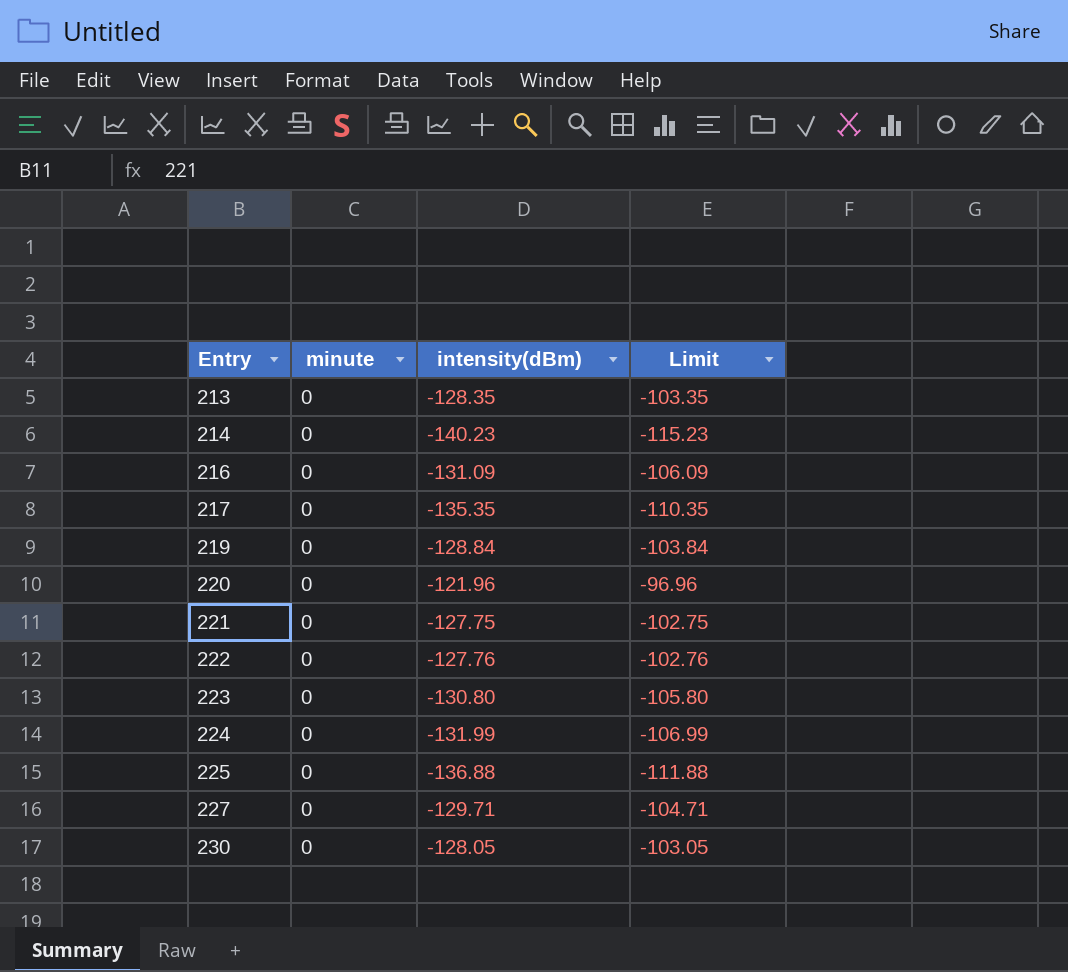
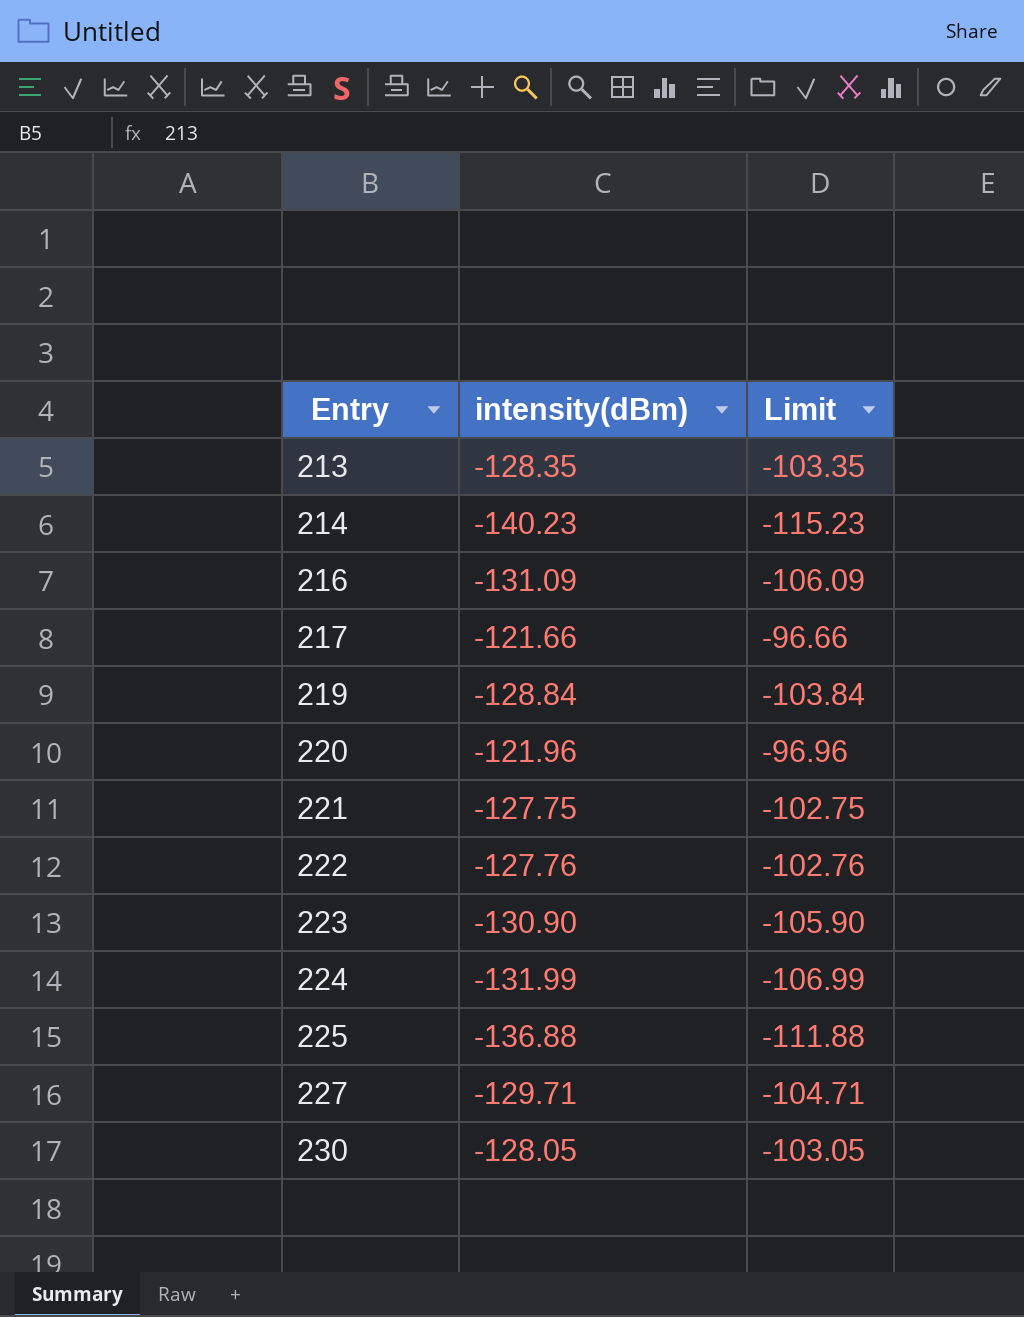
column minute | position: 2 -> none
217 | intensity(dBm): -135.35 -> -121.66
217 | Limit: -110.35 -> -96.66
223 | intensity(dBm): -130.80 -> -130.90
223 | Limit: -105.80 -> -105.90

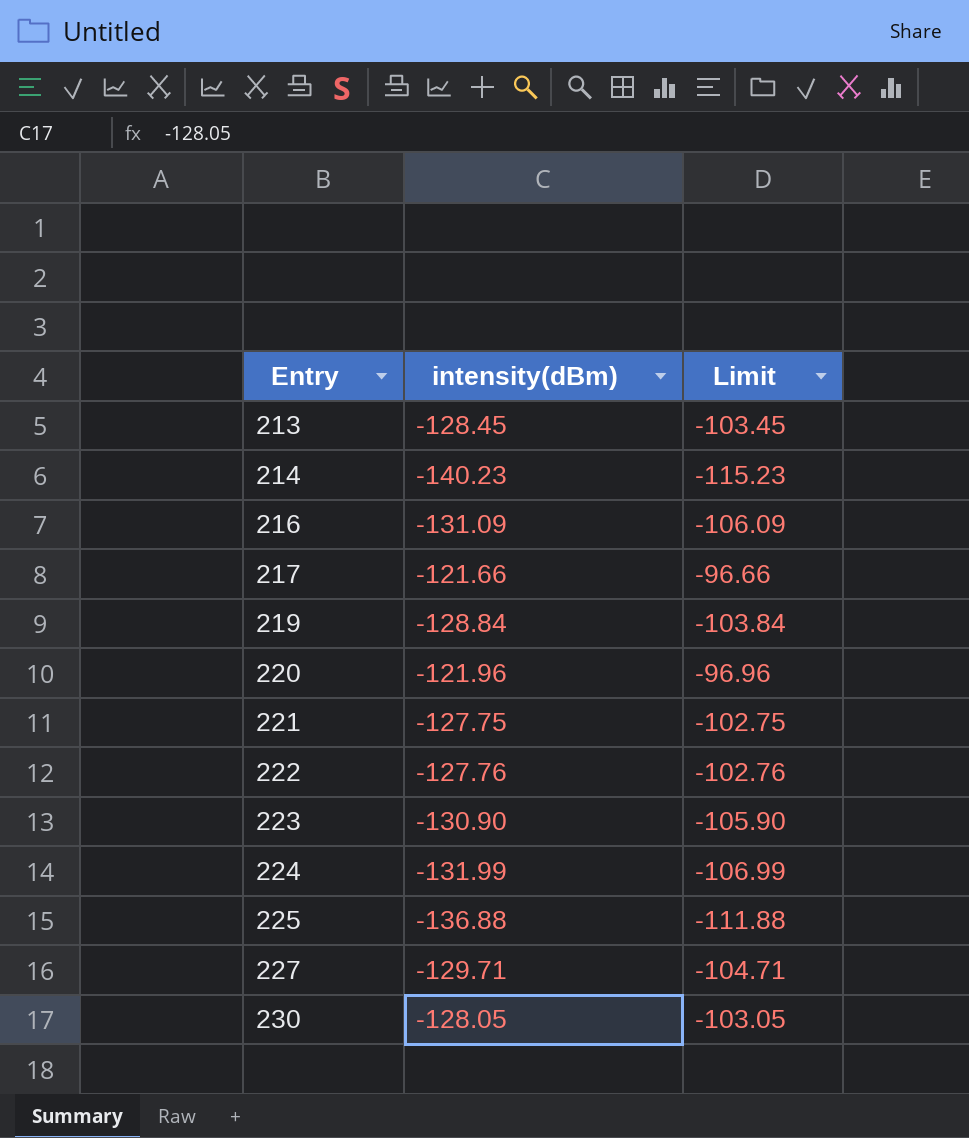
213 | intensity(dBm): -128.35 -> -128.45
213 | Limit: -103.35 -> -103.45

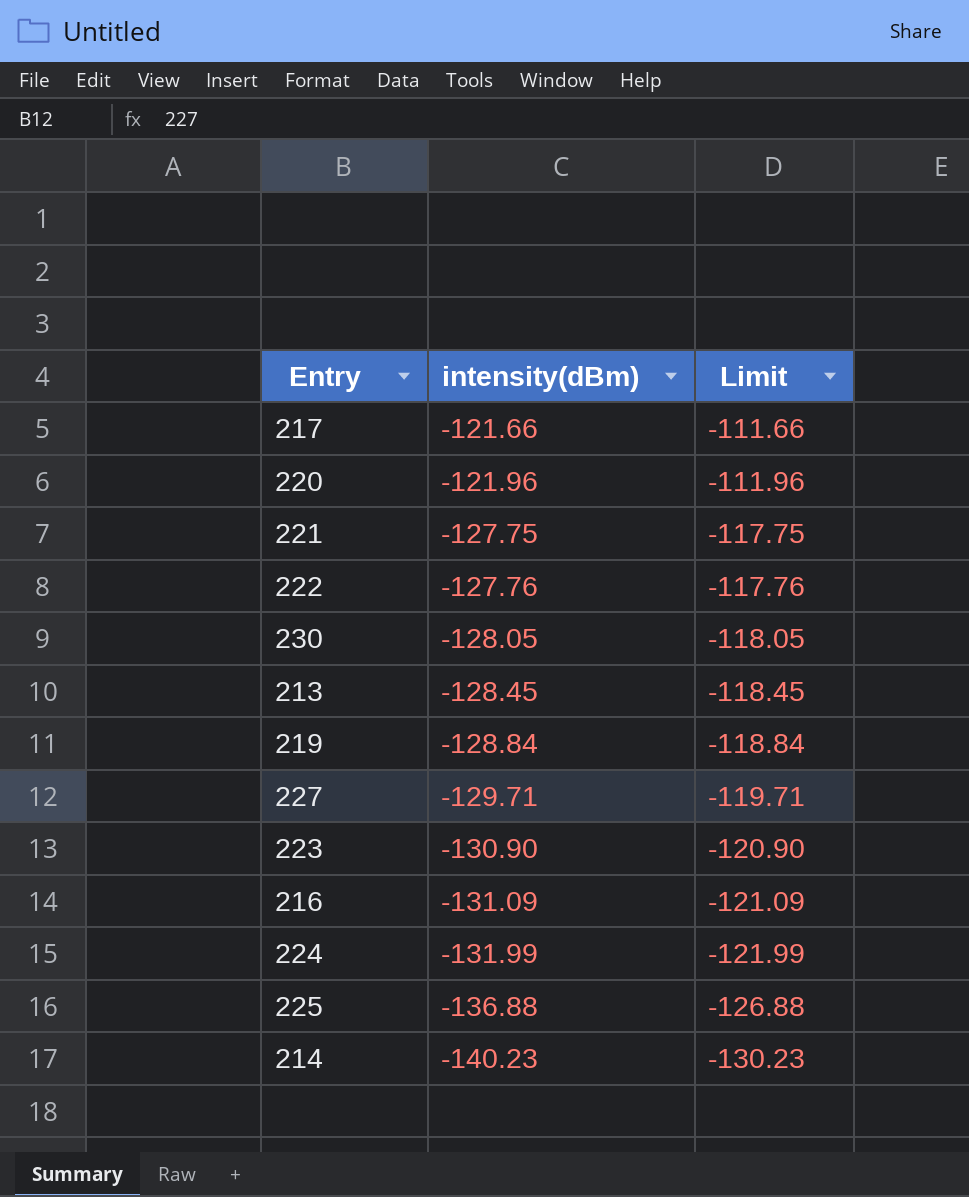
row order: Entry ascending -> intensity(dBm) descending
column Limit | formula: [intensity(dBm)] + 25 -> [intensity(dBm)] + 10

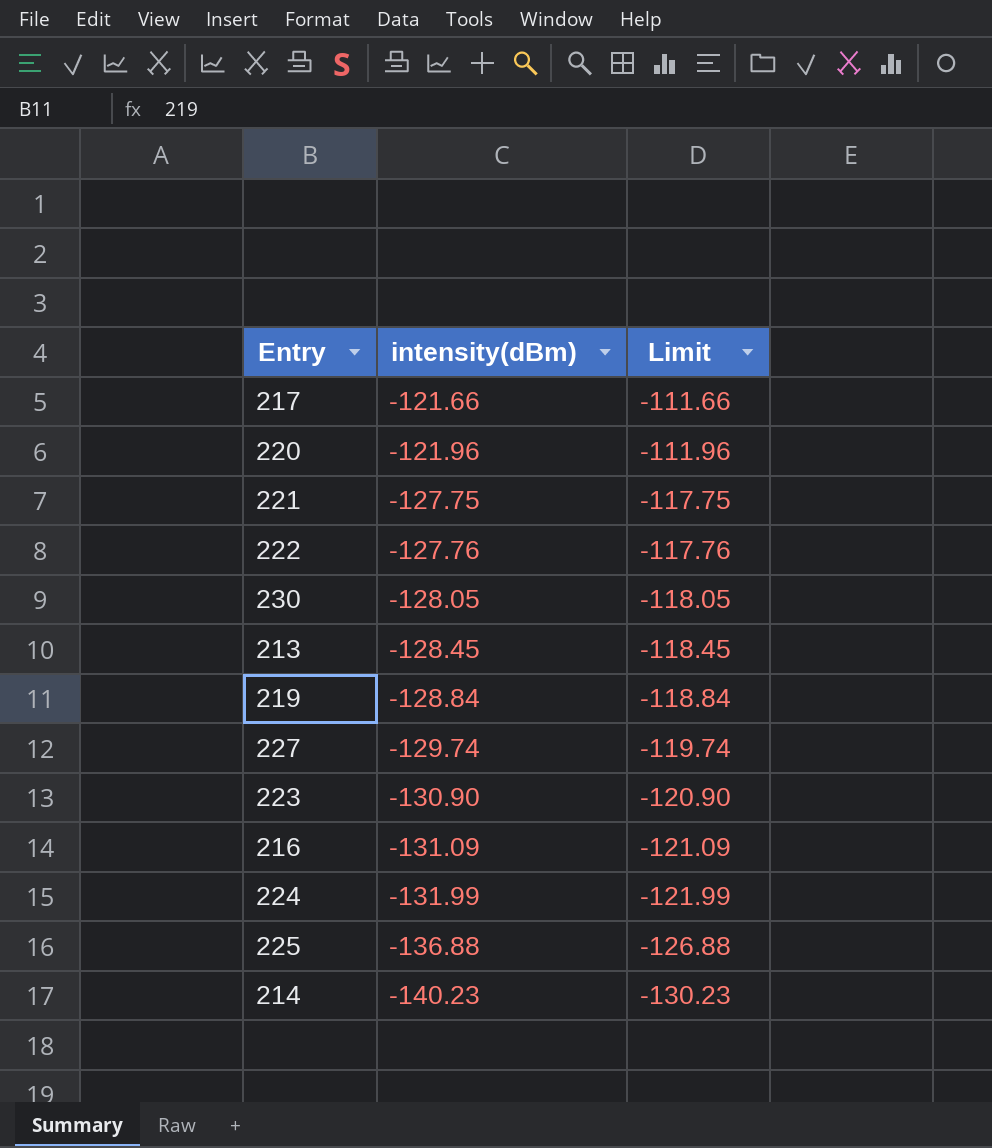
227 | intensity(dBm): -129.71 -> -129.74
227 | Limit: -119.71 -> -119.74

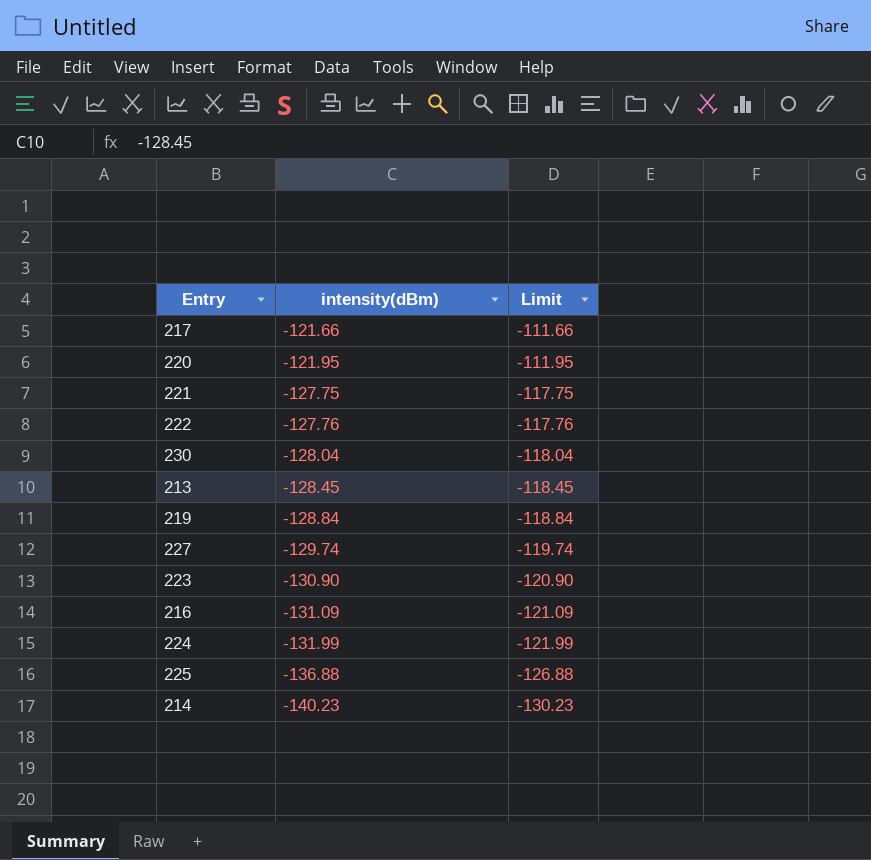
220 | intensity(dBm): -121.96 -> -121.95
220 | Limit: -111.96 -> -111.95
230 | intensity(dBm): -128.05 -> -128.04
230 | Limit: -118.05 -> -118.04

